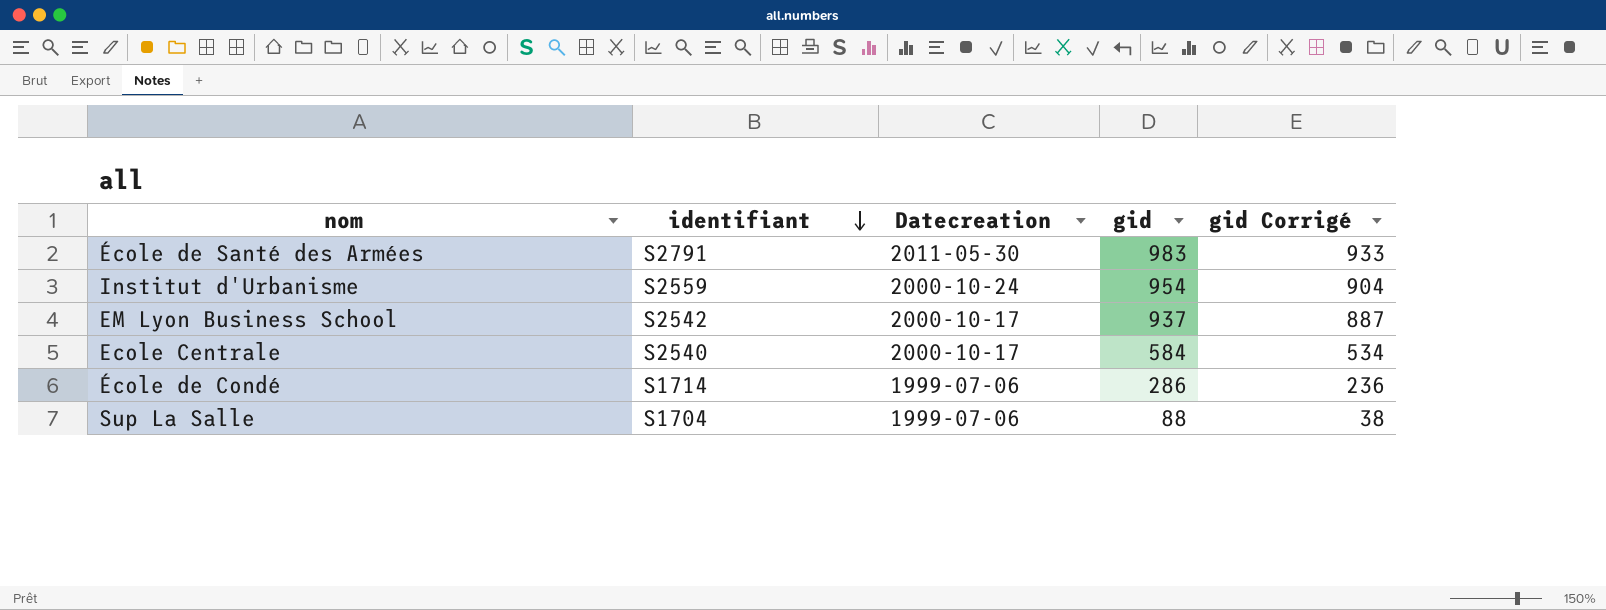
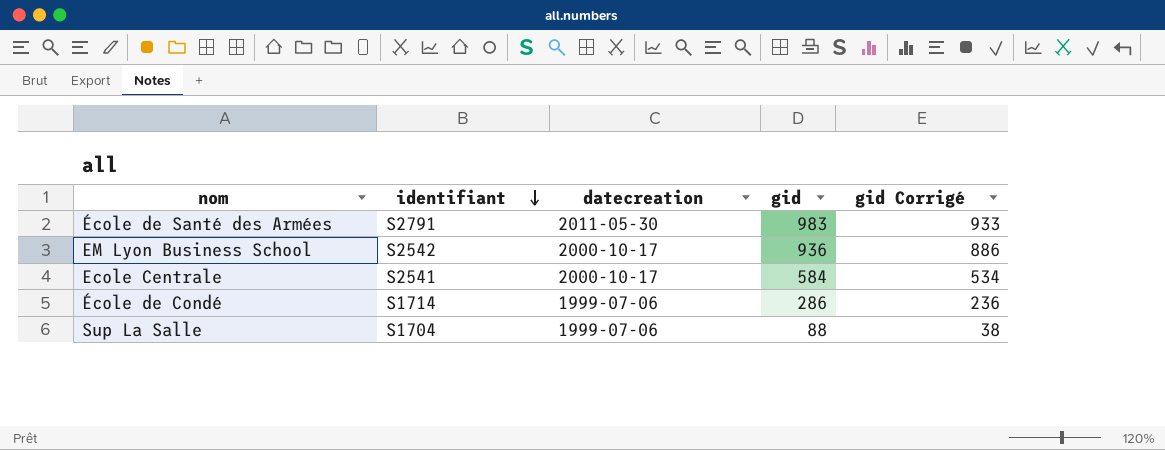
column name: Datecreation -> datecreation
row Institut d'Urbanisme: S2559 | 2000-10-24 | 954 | 904 -> none
EM Lyon Business School | gid: 937 -> 936
EM Lyon Business School | gid Corrigé: 887 -> 886
Ecole Centrale | identifiant: S2540 -> S2541

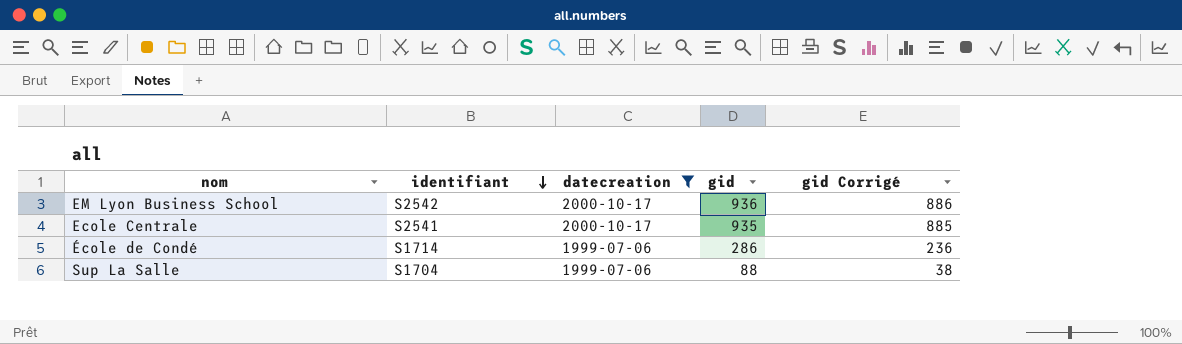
filter: none -> datecreation != 2011-05-30
Ecole Centrale | gid: 584 -> 935
Ecole Centrale | gid Corrigé: 534 -> 885

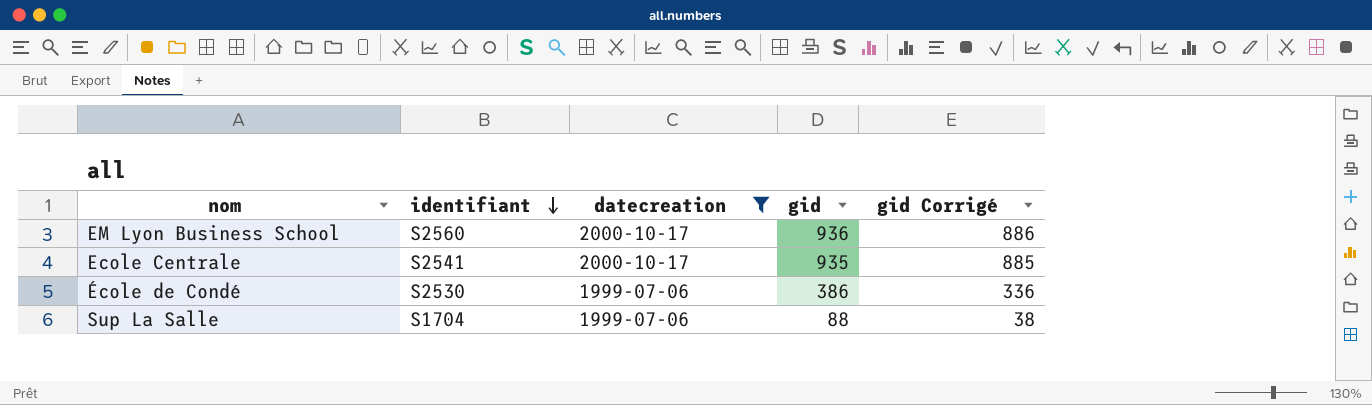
EM Lyon Business School | identifiant: S2542 -> S2560
École de Condé | identifiant: S1714 -> S2530
École de Condé | gid: 286 -> 386
École de Condé | gid Corrigé: 236 -> 336

